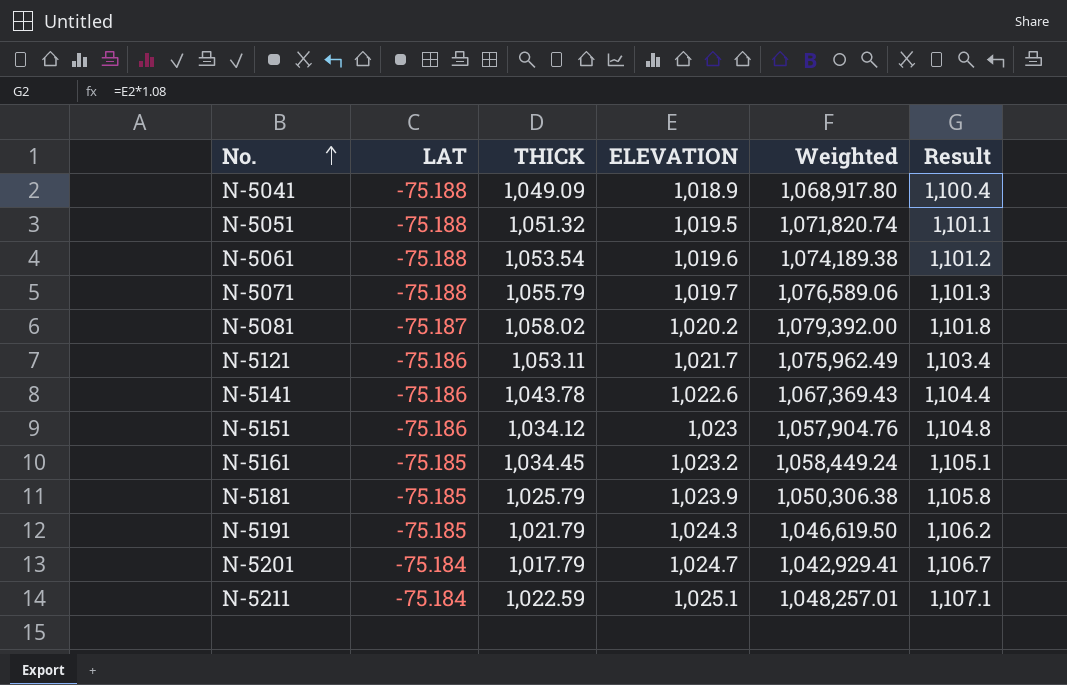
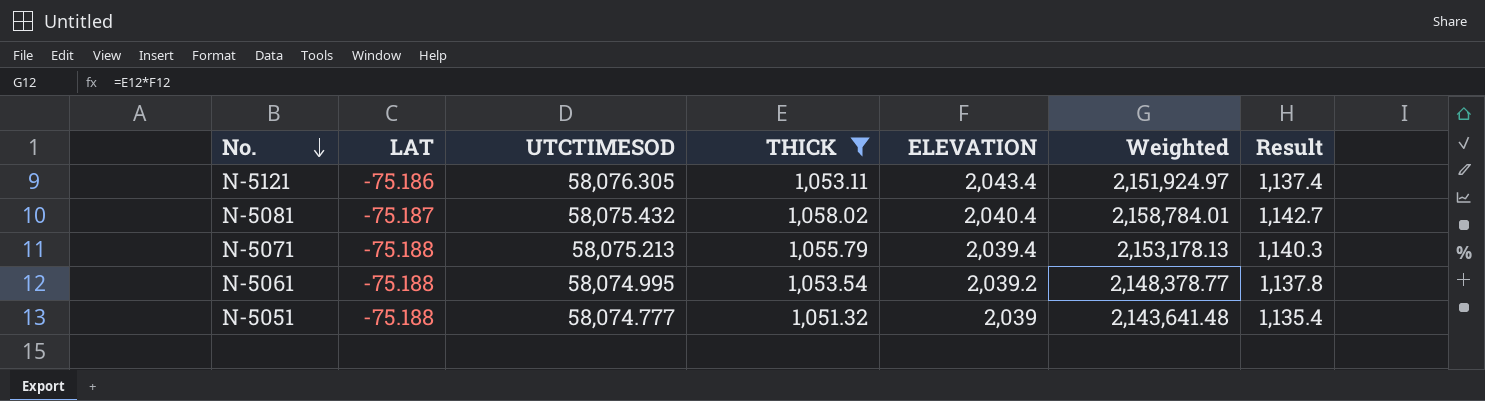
filter: none -> THICK >= 1,051.32
row order: No. ascending -> No. descending
column UTCTIMESOD | position: none -> 3
column Result | formula: [ELEVATION] * 1.08 -> [THICK] * 1.08
N-5121 | ELEVATION: 1,021.7 -> 2,043.4
N-5121 | Weighted: 1,075,962.49 -> 2,151,924.97
N-5081 | ELEVATION: 1,020.2 -> 2,040.4
N-5081 | Weighted: 1,079,392.00 -> 2,158,784.01
N-5071 | ELEVATION: 1,019.7 -> 2,039.4
N-5071 | Weighted: 1,076,589.06 -> 2,153,178.13
N-5061 | ELEVATION: 1,019.6 -> 2,039.2
N-5061 | Weighted: 1,074,189.38 -> 2,148,378.77
N-5051 | ELEVATION: 1,019.5 -> 2,039
N-5051 | Weighted: 1,071,820.74 -> 2,143,641.48

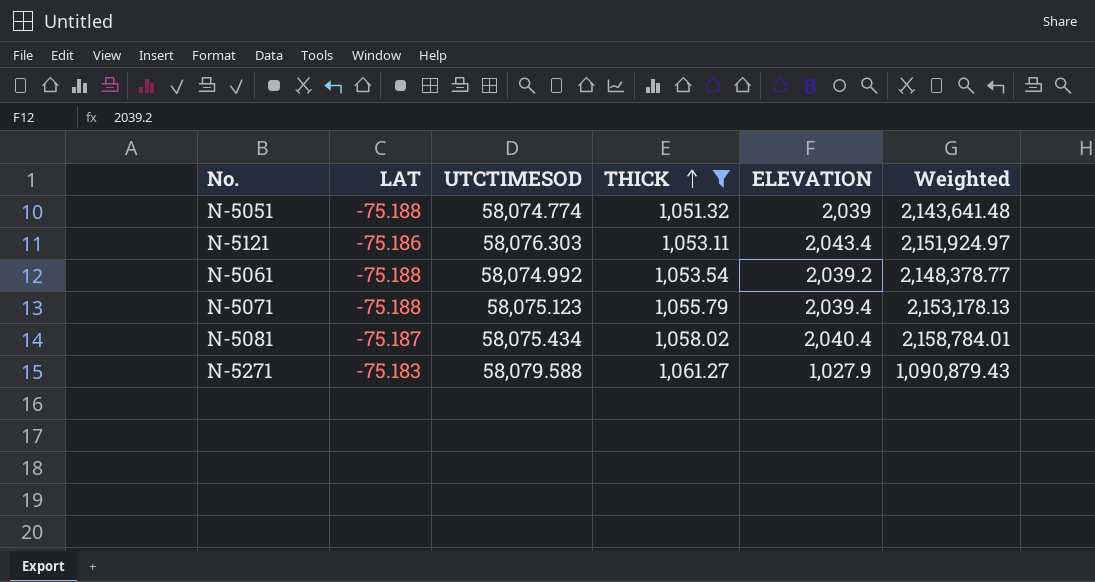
row order: No. descending -> THICK ascending
column Result | formula: [THICK] * 1.08 -> none
N-5051 | UTCTIMESOD: 58,074.777 -> 58,074.774
N-5121 | UTCTIMESOD: 58,076.305 -> 58,076.303
N-5061 | UTCTIMESOD: 58,074.995 -> 58,074.992
N-5071 | UTCTIMESOD: 58,075.213 -> 58,075.123
N-5081 | UTCTIMESOD: 58,075.432 -> 58,075.434
row N-5271: none -> -75.183 | 58,079.588 | 1,061.27 | 1,027.9 | 1,090,879.43

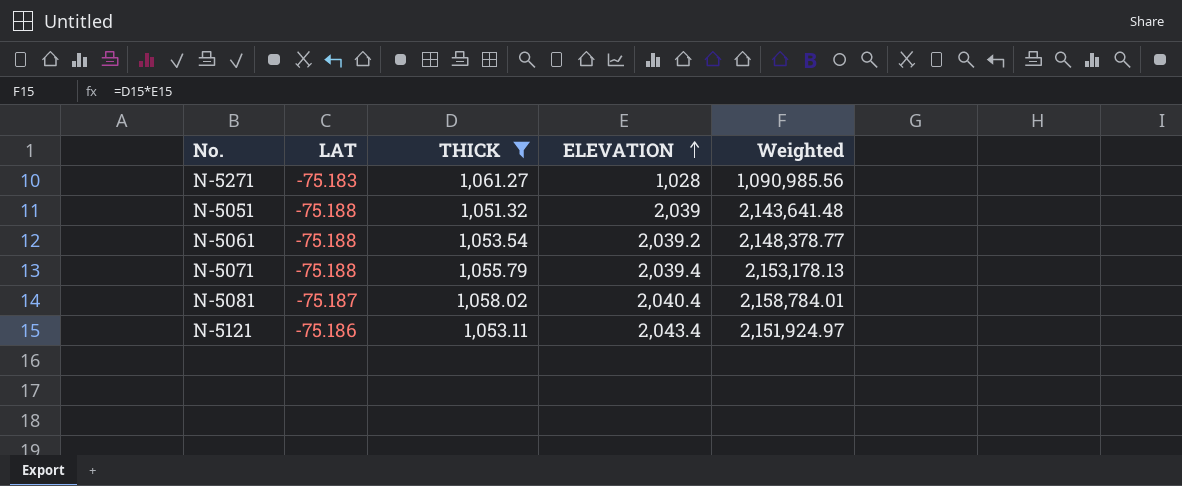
row order: THICK ascending -> ELEVATION ascending
column UTCTIMESOD | position: 3 -> none
N-5271 | ELEVATION: 1,027.9 -> 1,028
N-5271 | Weighted: 1,090,879.43 -> 1,090,985.56

